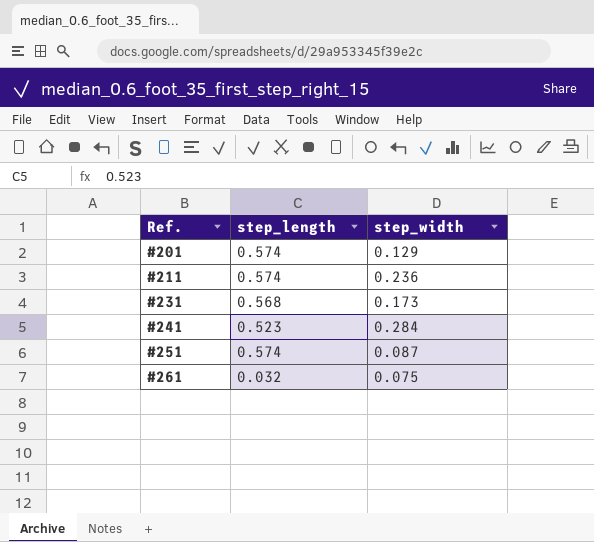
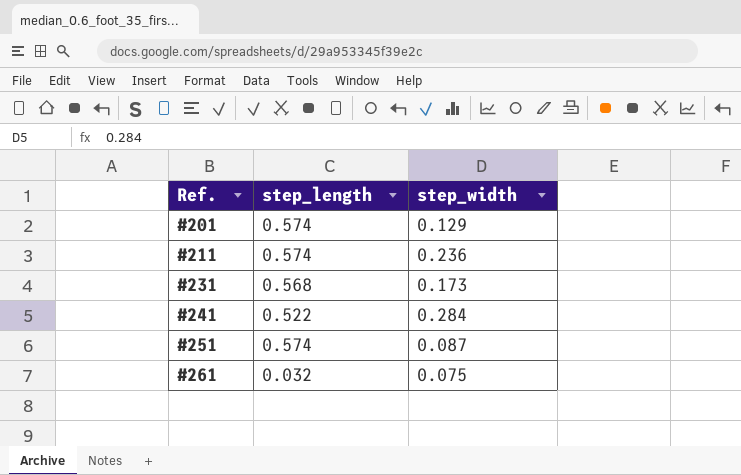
#241 | step_length: 0.523 -> 0.522

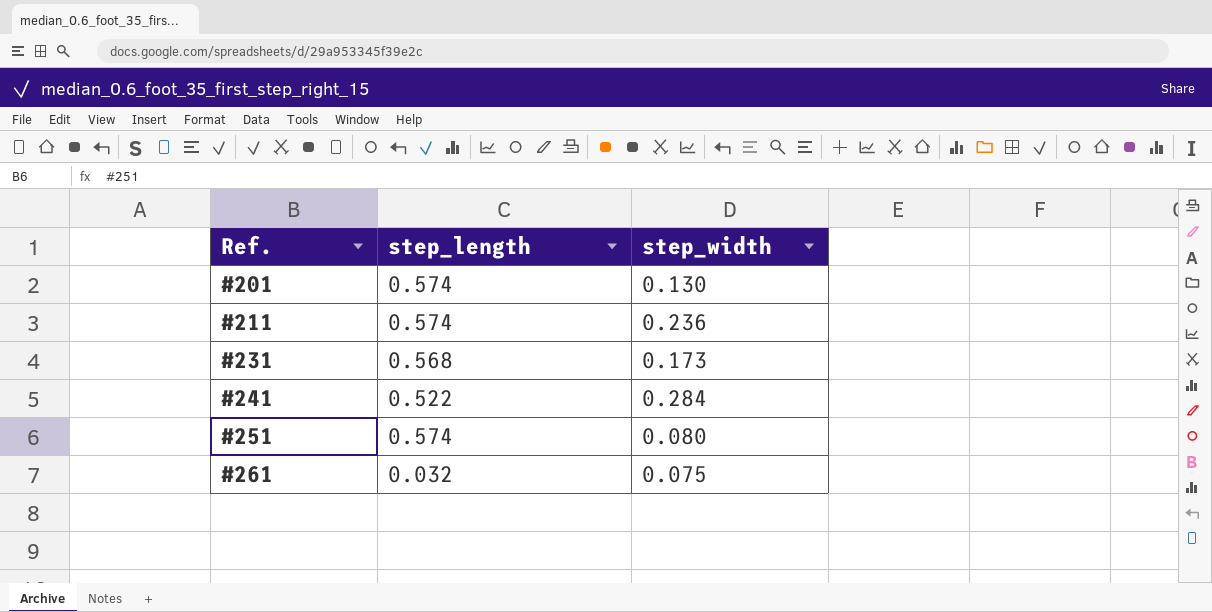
#201 | step_width: 0.129 -> 0.130
#251 | step_width: 0.087 -> 0.080

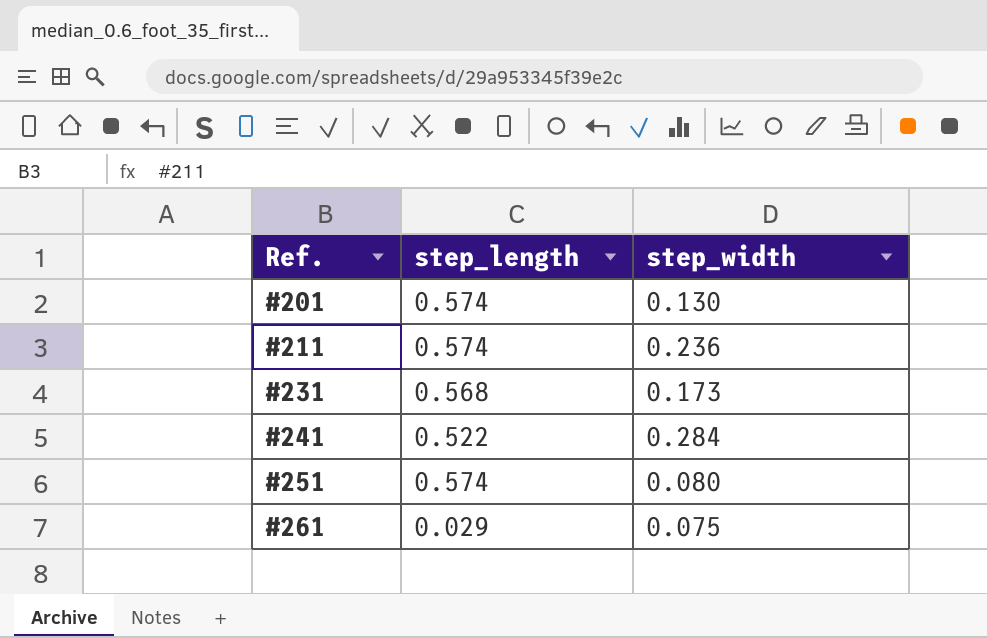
#261 | step_length: 0.032 -> 0.029

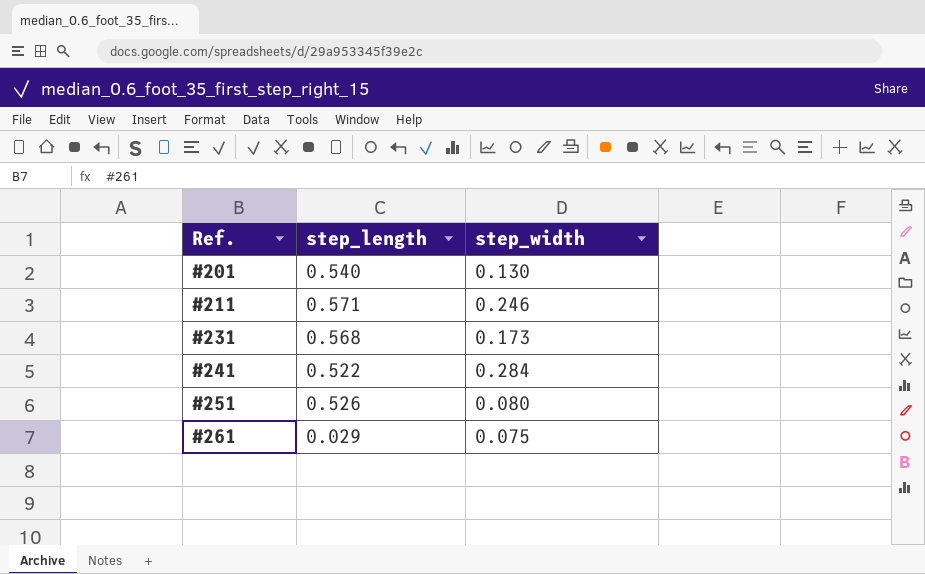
#201 | step_length: 0.574 -> 0.540
#211 | step_length: 0.574 -> 0.571
#211 | step_width: 0.236 -> 0.246
#251 | step_length: 0.574 -> 0.526

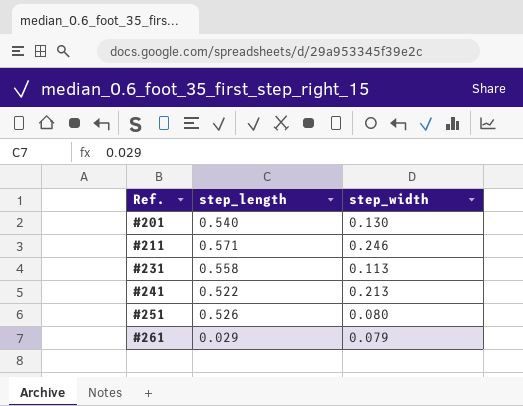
#231 | step_length: 0.568 -> 0.558
#231 | step_width: 0.173 -> 0.113
#241 | step_width: 0.284 -> 0.213
#261 | step_width: 0.075 -> 0.079

